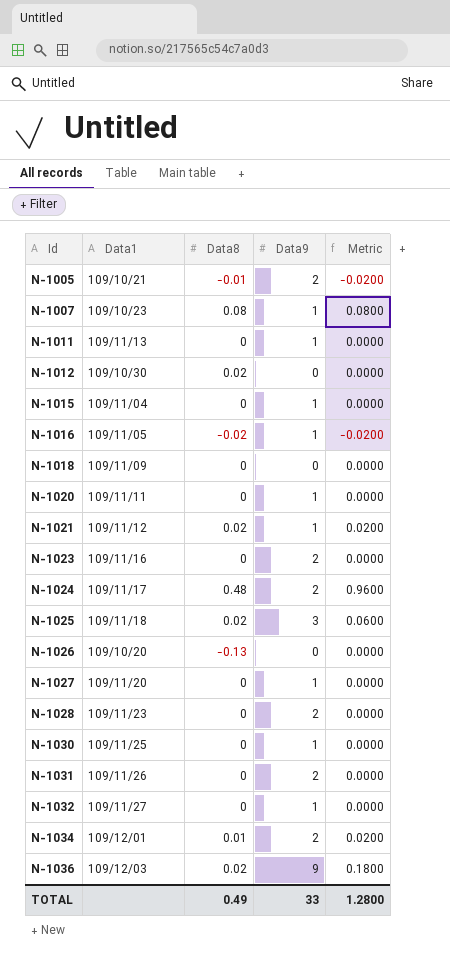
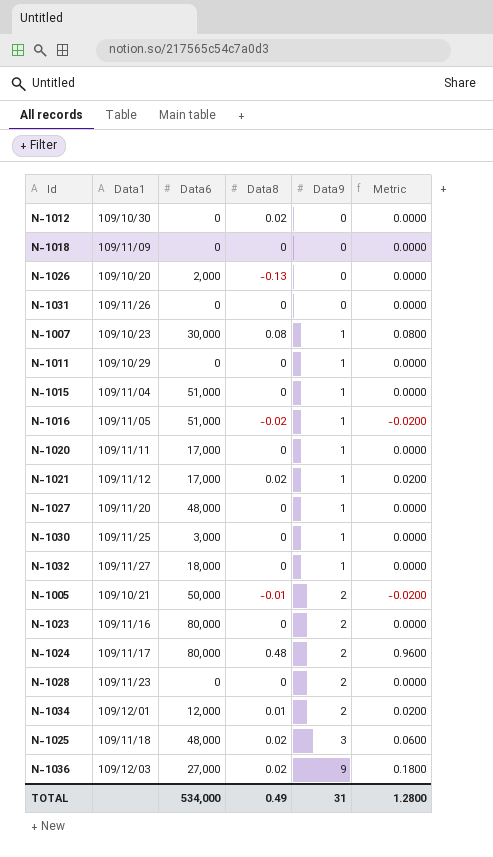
row order: Id ascending -> Data9 ascending
column Data6 | position: none -> 3
N-1031 | Data9: 2 -> 0
N-1011 | Data1: 109/11/13 -> 109/10/29
TOTAL | Data9: 33 -> 31

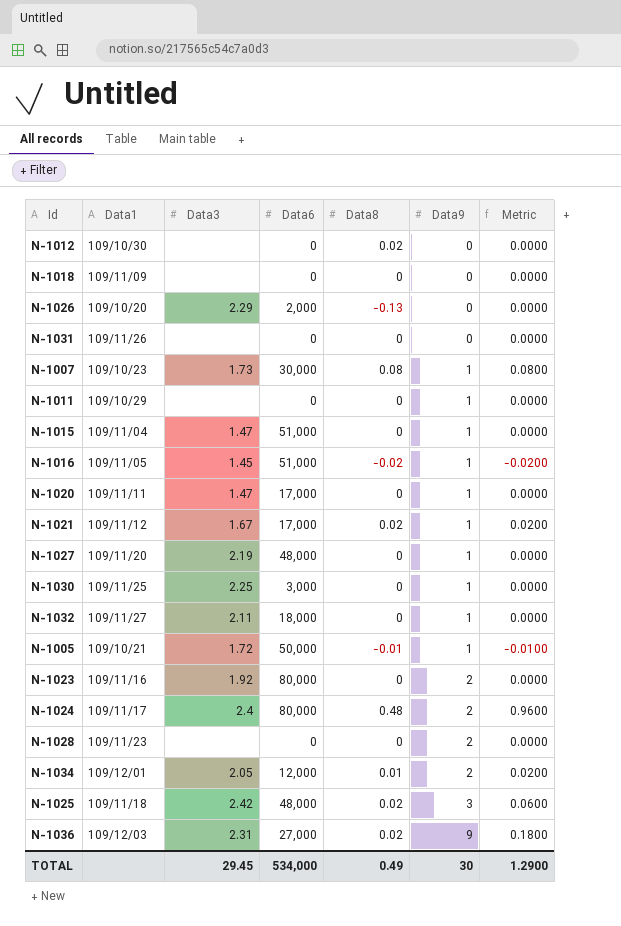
column Data3 | position: none -> 3
N-1005 | Data9: 2 -> 1
N-1005 | Metric: -0.0200 -> -0.0100
TOTAL | Data9: 31 -> 30
TOTAL | Metric: 1.2800 -> 1.2900

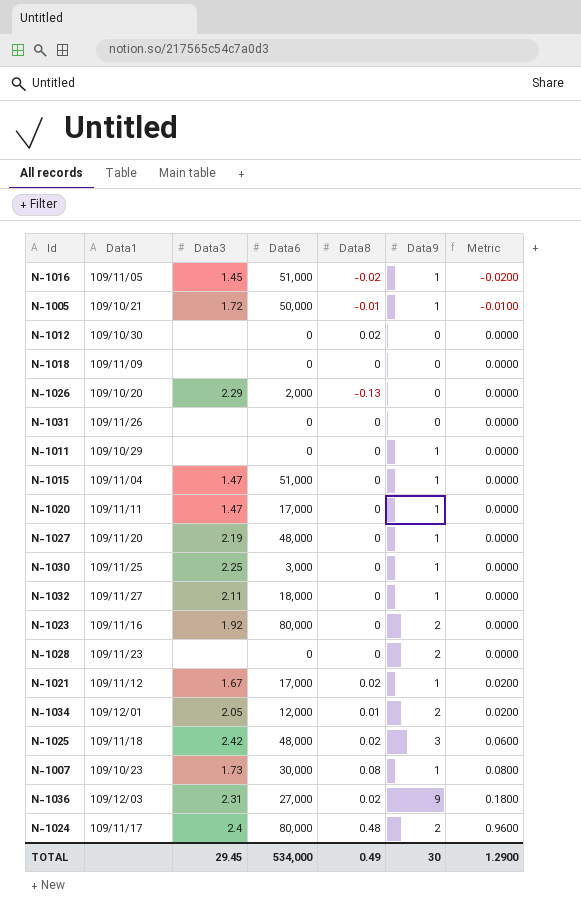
row order: Data9 ascending -> Metric ascending

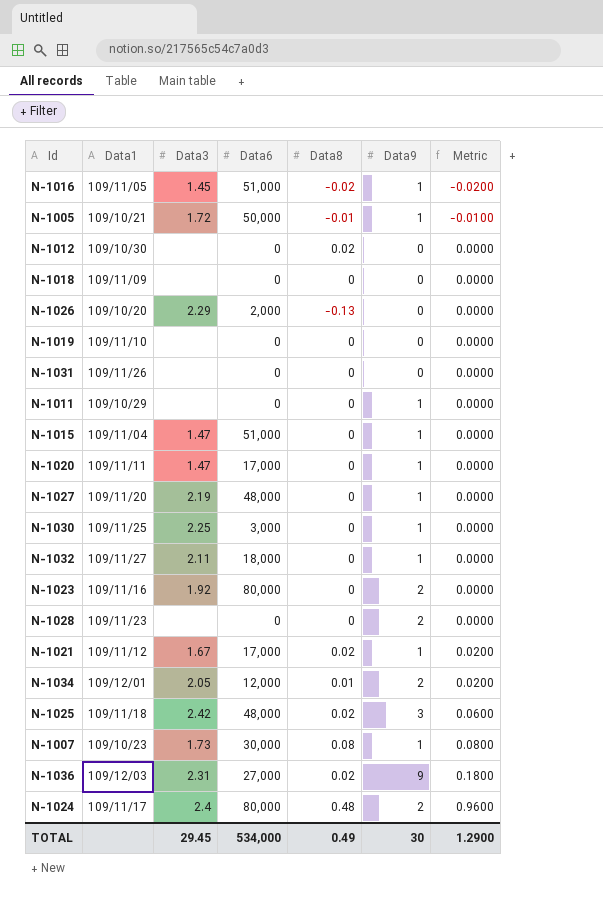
row N-1019: none -> 109/11/10 | none | 0 | 0 | 0 | 0.0000

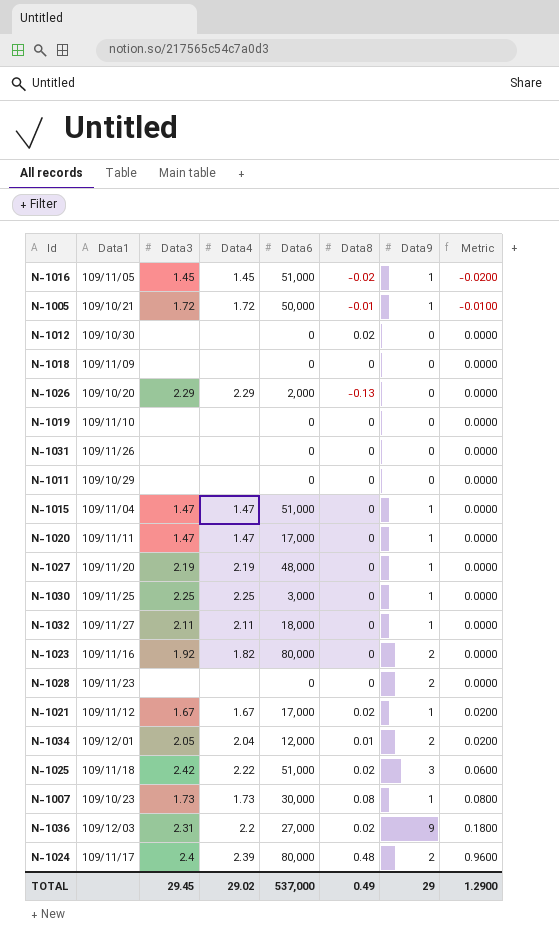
column Data4 | position: none -> 4
N-1011 | Data9: 1 -> 0
N-1025 | Data6: 48,000 -> 51,000
TOTAL | Data6: 534,000 -> 537,000
TOTAL | Data9: 30 -> 29

